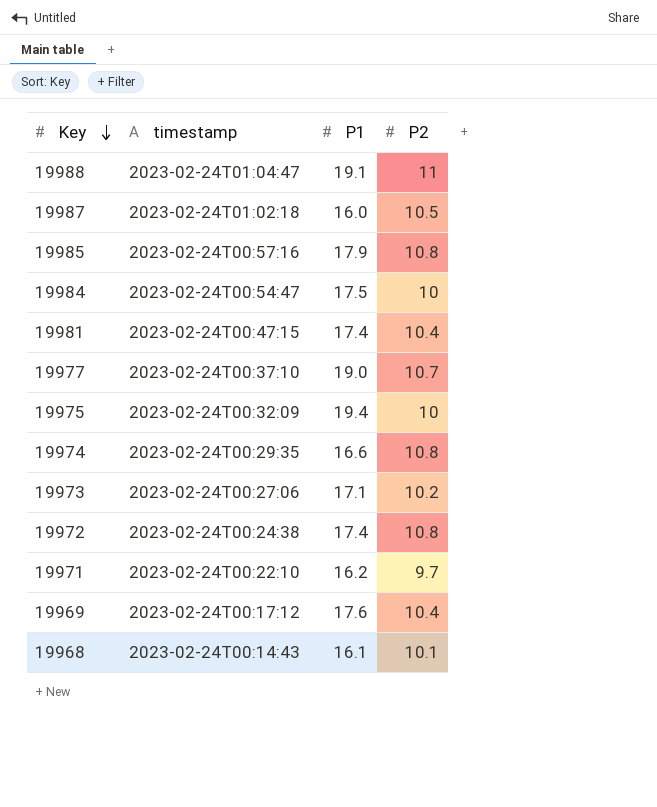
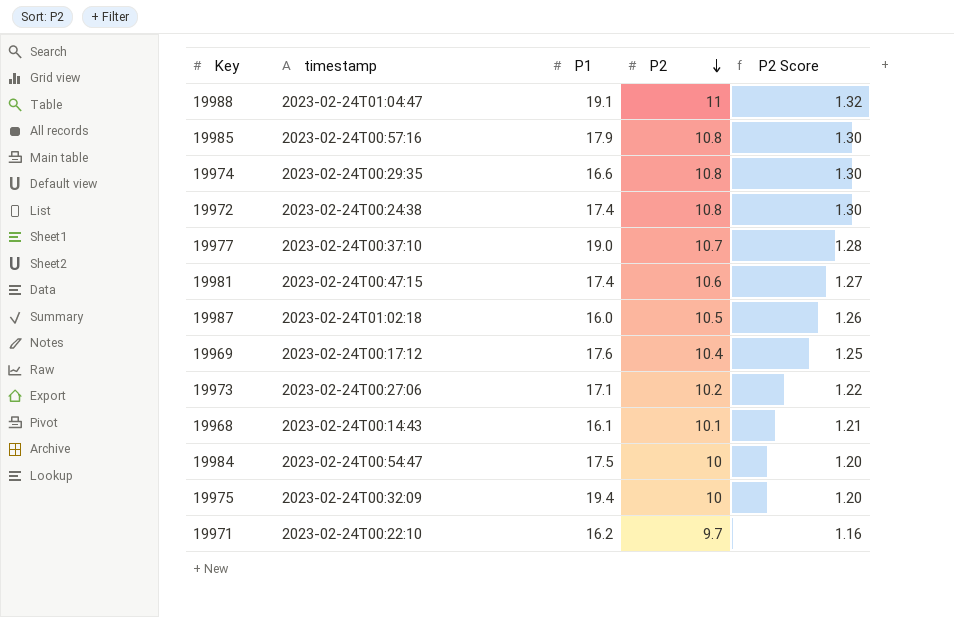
row order: Key descending -> P2 descending
column P2 Score | formula: none -> [P2] * 0.12
19981 | P2: 10.4 -> 10.6

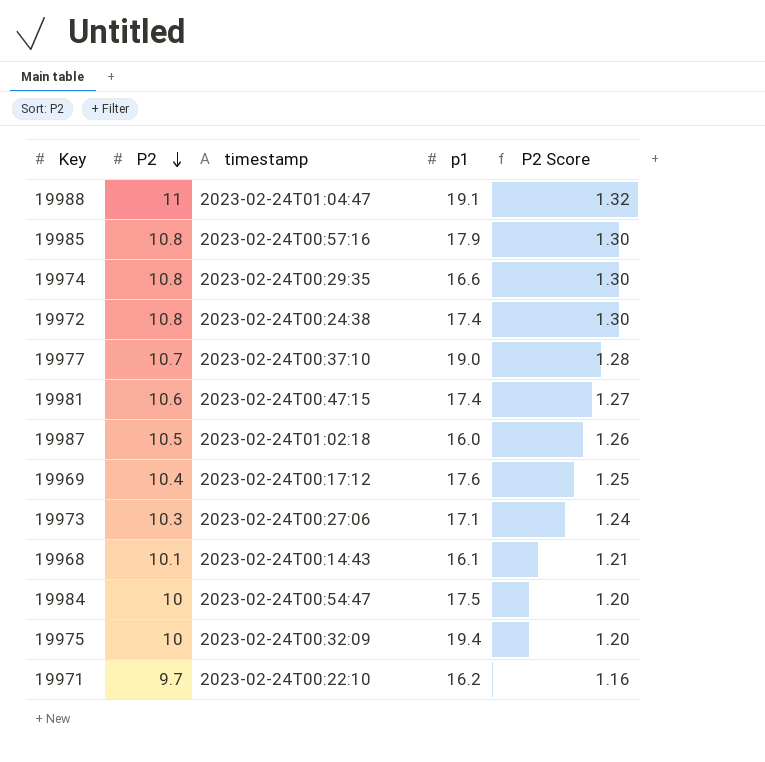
column P2 | position: 4 -> 2
column name: P1 -> p1
19973 | P2: 10.2 -> 10.3
19973 | P2 Score: 1.22 -> 1.24

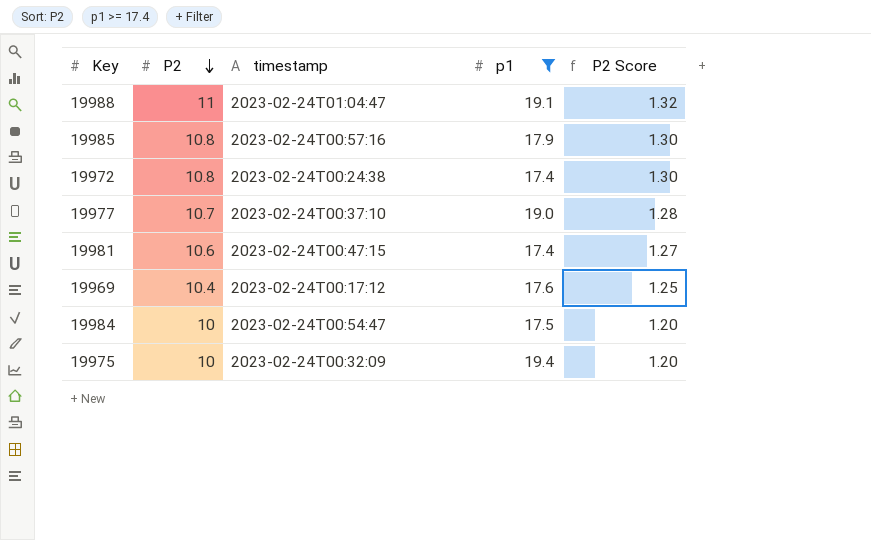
filter: none -> p1 >= 17.4

